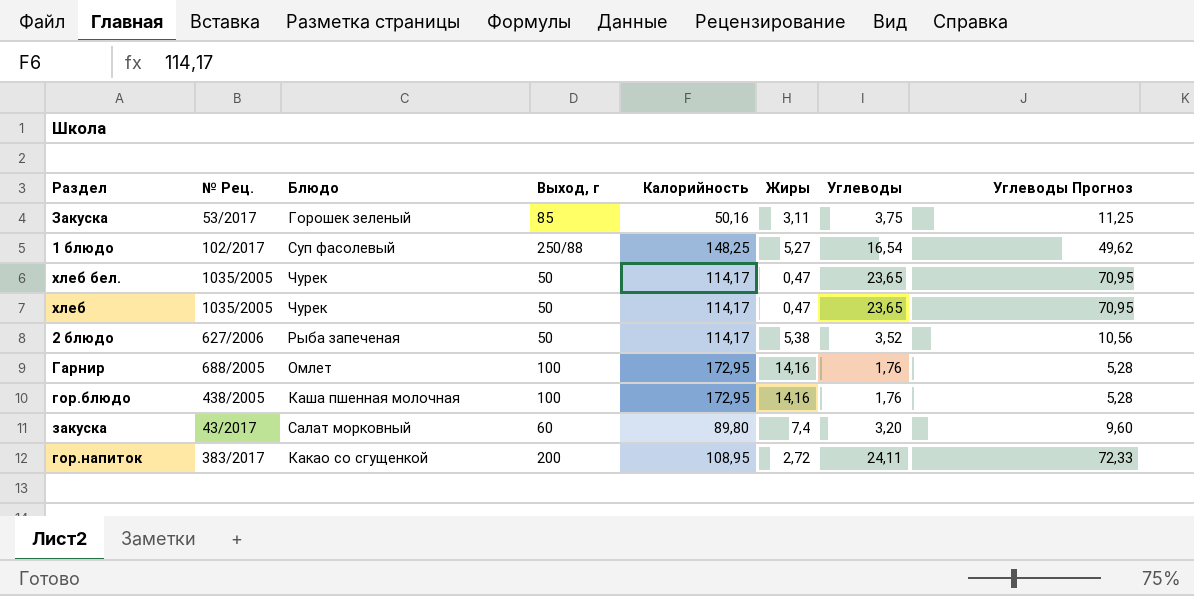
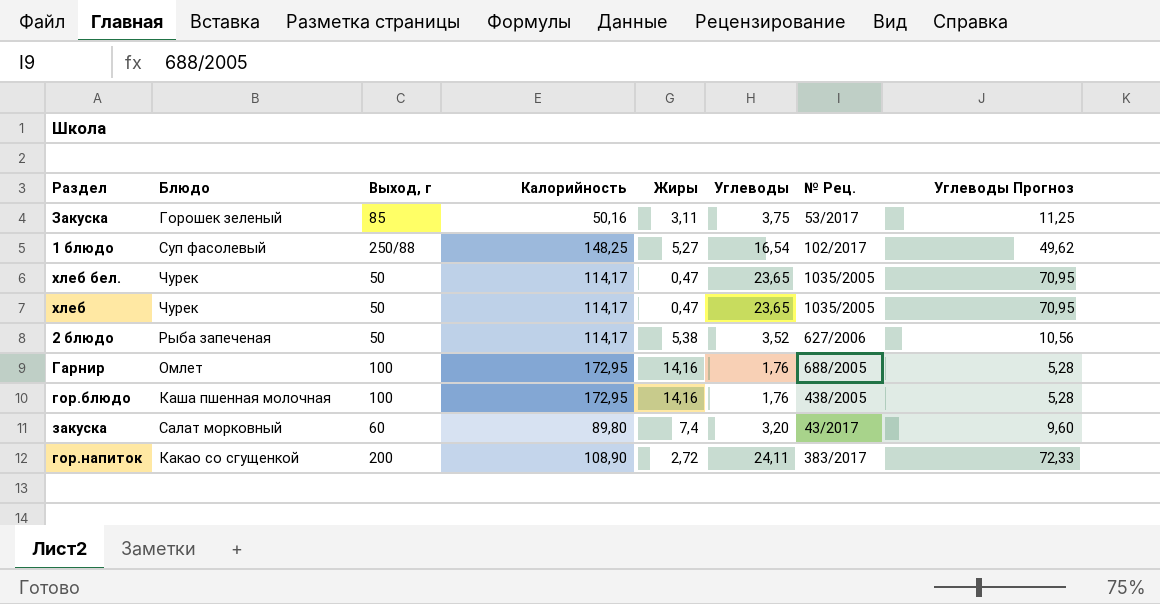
column № Рец. | position: 2 -> 7
гор.напиток | Калорийность: 108,95 -> 108,90

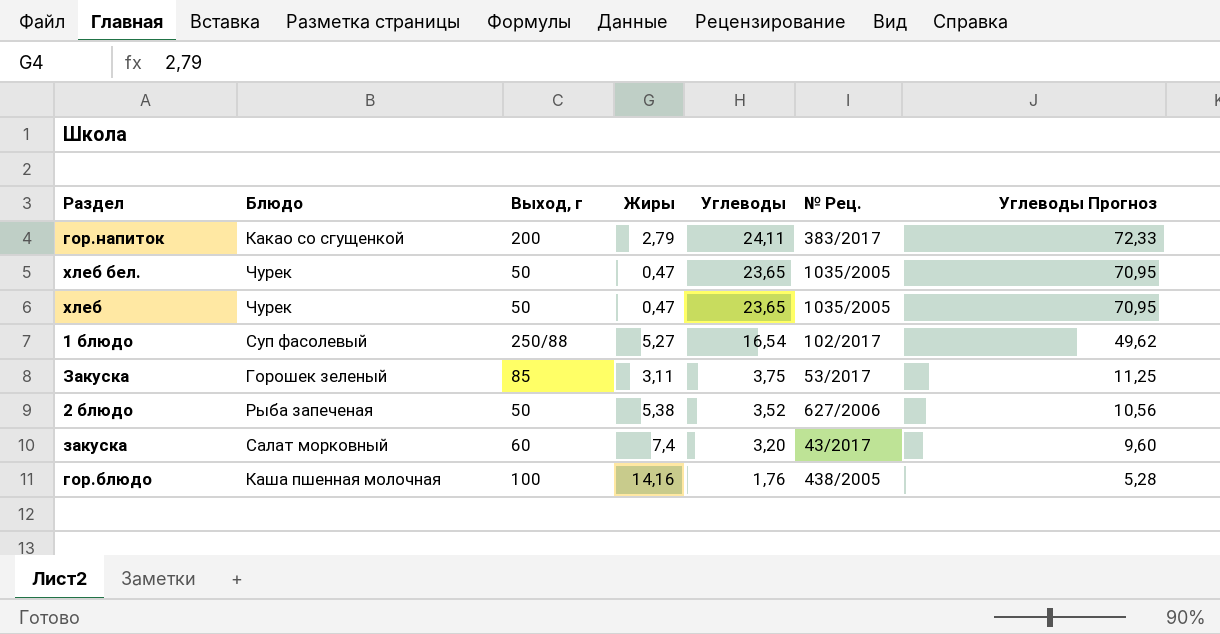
row order: none -> Углеводы descending
column Калорийность | position: 4 -> none
row Гарнир: Омлет | 100 | 172,95 | 14,16 | 1,76 | 688/2005 | 5,28 -> none
гор.напиток | Жиры: 2,72 -> 2,79

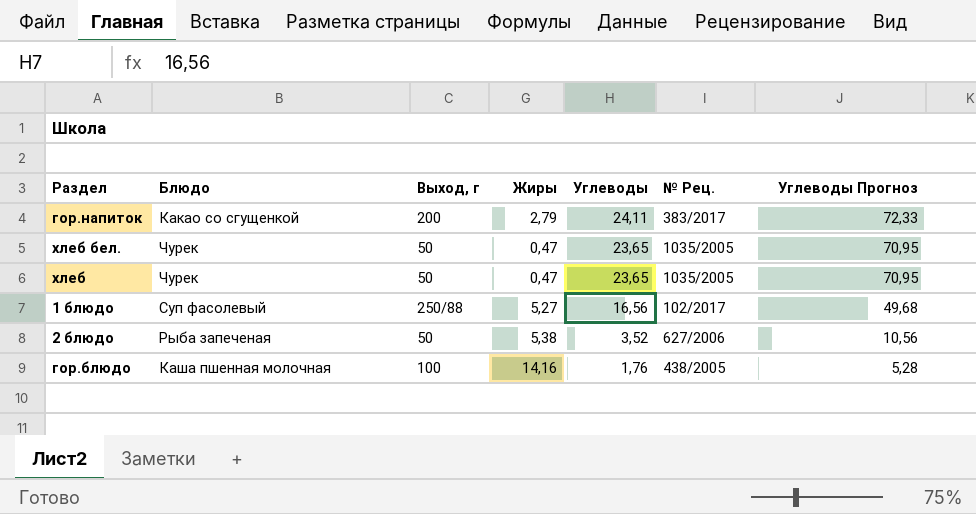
row Закуска: Горошек зеленый | 85 | 3,11 | 3,75 | 53/2017 | 11,25 -> none
row закуска: Салат морковный | 60 | 7,4 | 3,20 | 43/2017 | 9,60 -> none
1 блюдо | Углеводы: 16,54 -> 16,56
1 блюдо | Углеводы Прогноз: 49,62 -> 49,68

